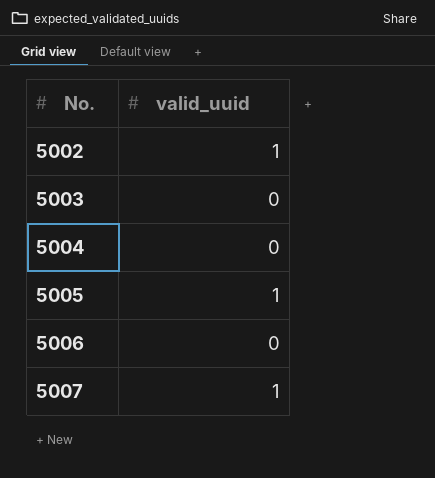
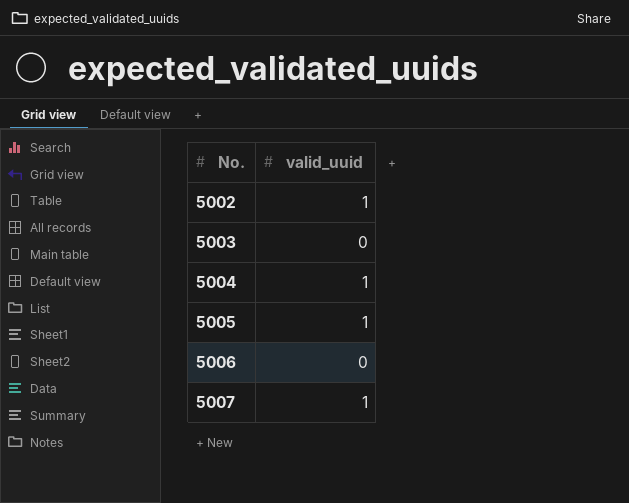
5004 | valid_uuid: 0 -> 1

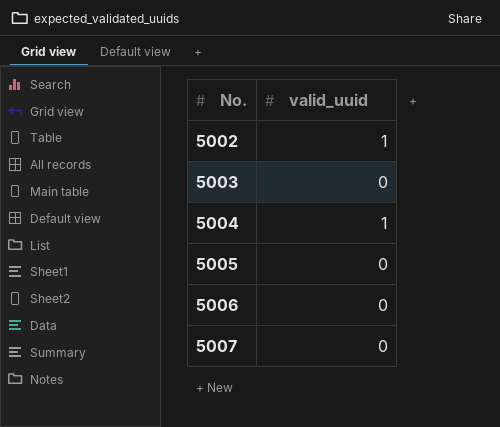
5005 | valid_uuid: 1 -> 0
5007 | valid_uuid: 1 -> 0

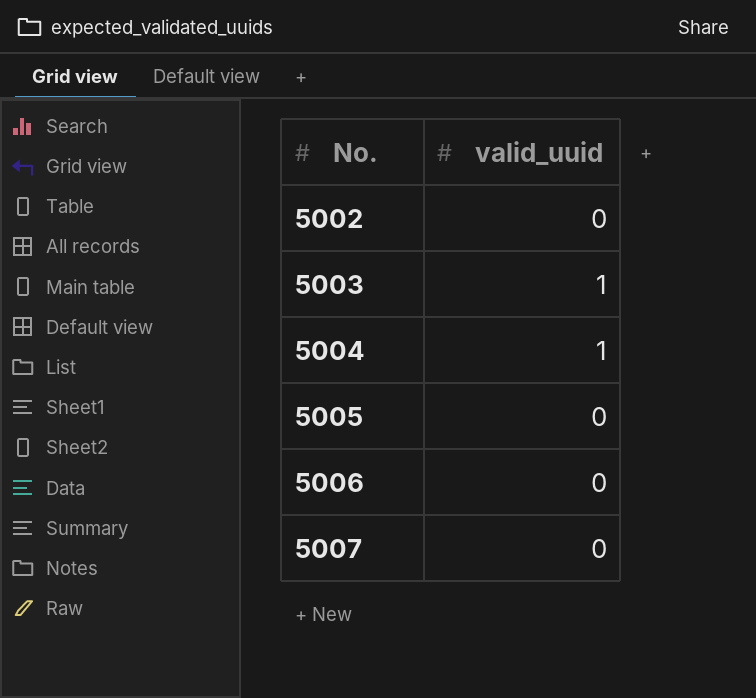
5002 | valid_uuid: 1 -> 0
5003 | valid_uuid: 0 -> 1

